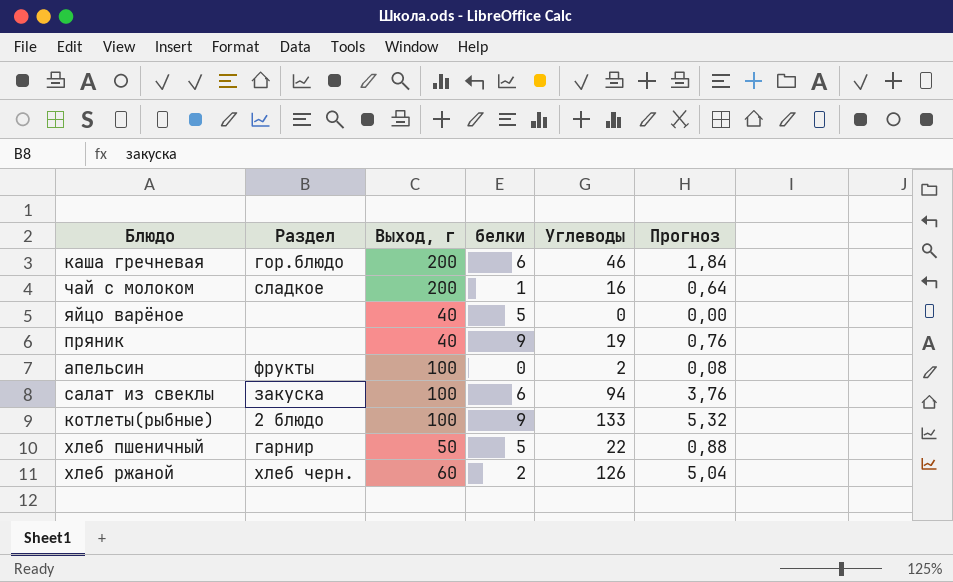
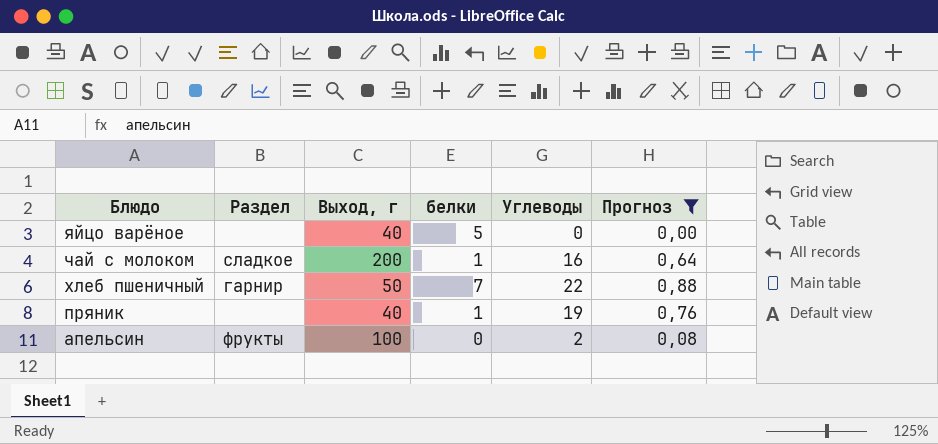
filter: none -> Прогноз <= 0,88
row order: none -> Блюдо descending
хлеб пшеничный | белки: 5 -> 7
пряник | белки: 9 -> 1

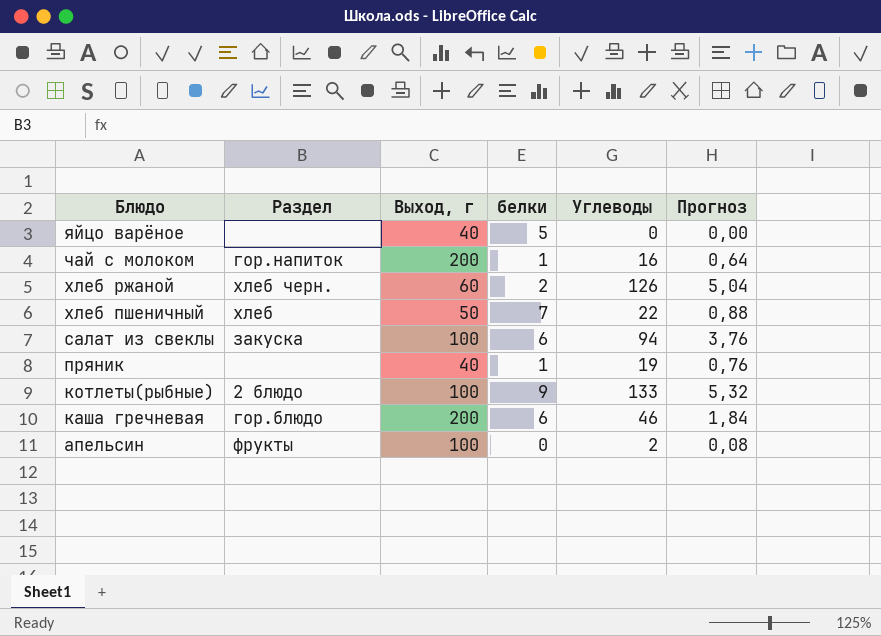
filter: Прогноз <= 0,88 -> none
чай с молоком | Раздел: сладкое -> гор.напиток
хлеб пшеничный | Раздел: гарнир -> хлеб

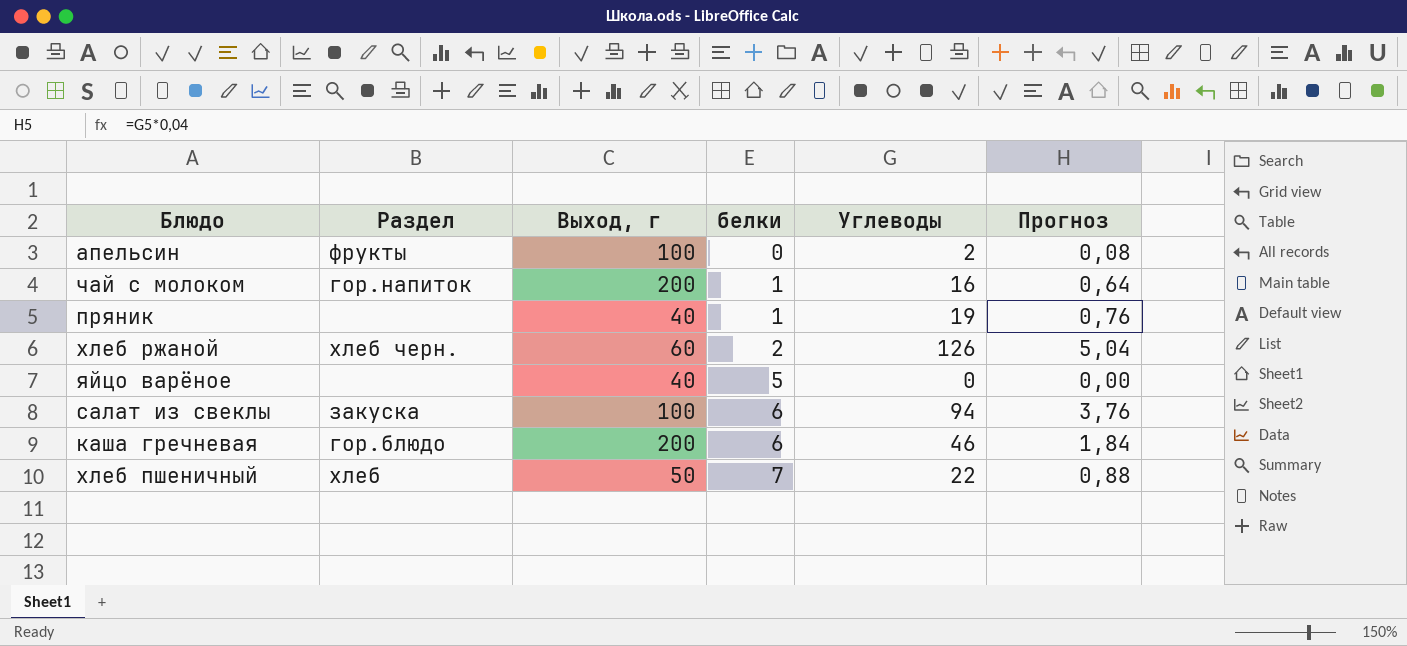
row order: Блюдо descending -> белки ascending
row котлеты(рыбные): 2 блюдо | 100 | 9 | 133 | 5,32 -> none

